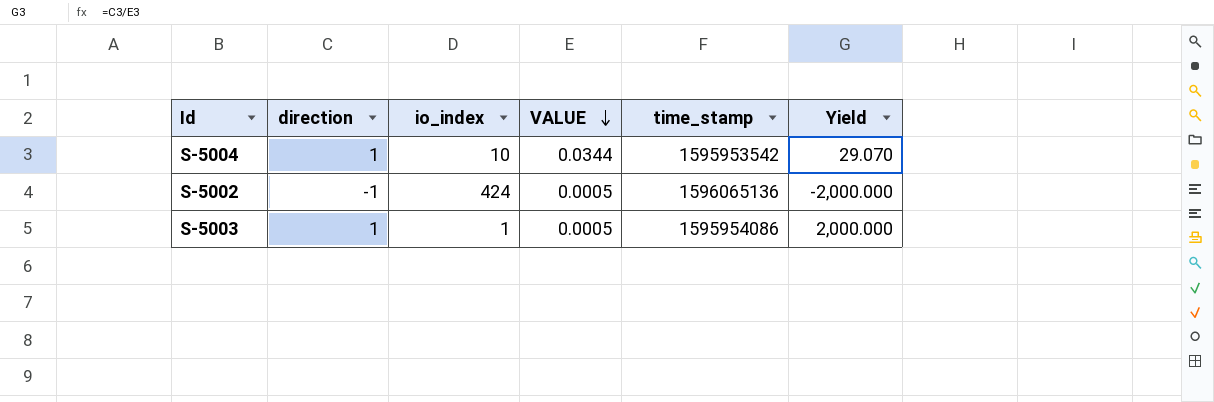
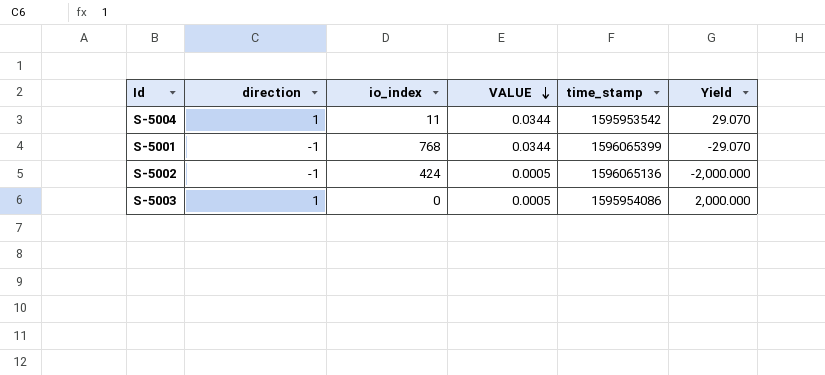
S-5004 | io_index: 10 -> 11
row S-5001: none -> -1 | 768 | 0.0344 | 1596065399 | -29.070
S-5003 | io_index: 1 -> 0

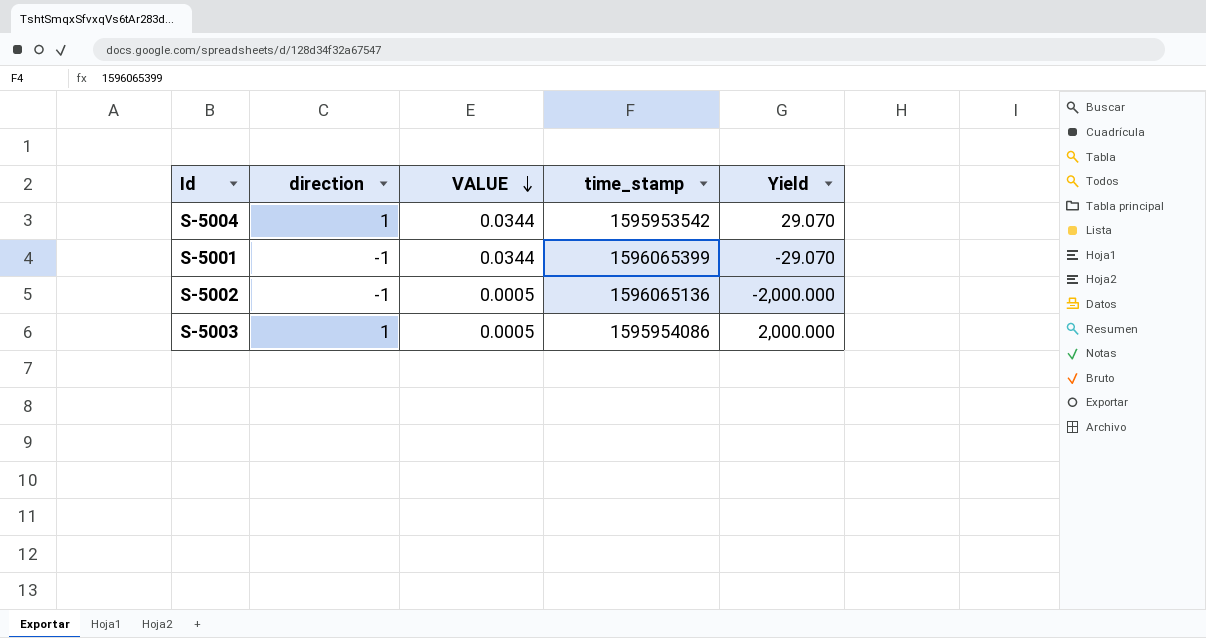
column io_index | position: 3 -> none

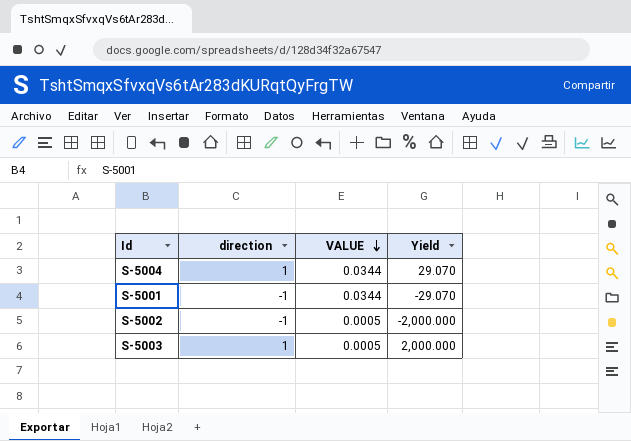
column time_stamp | position: 4 -> none

